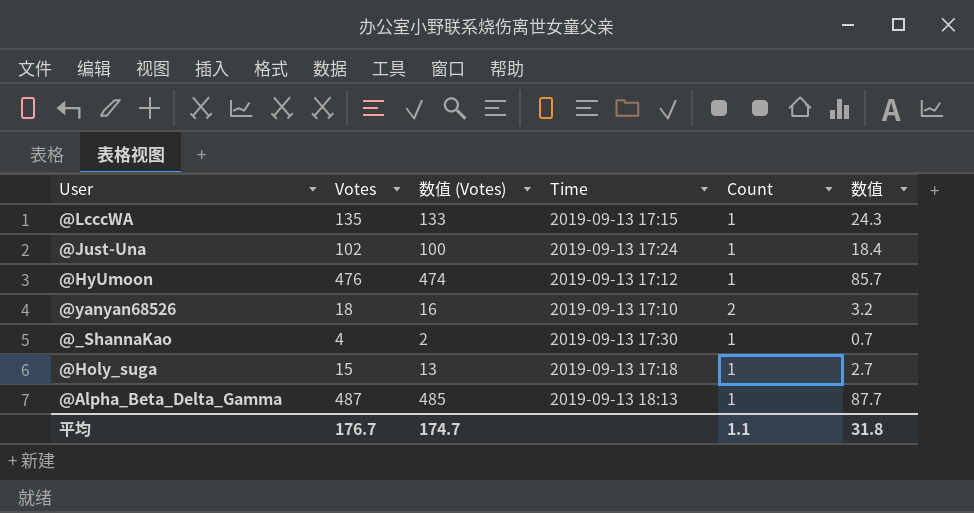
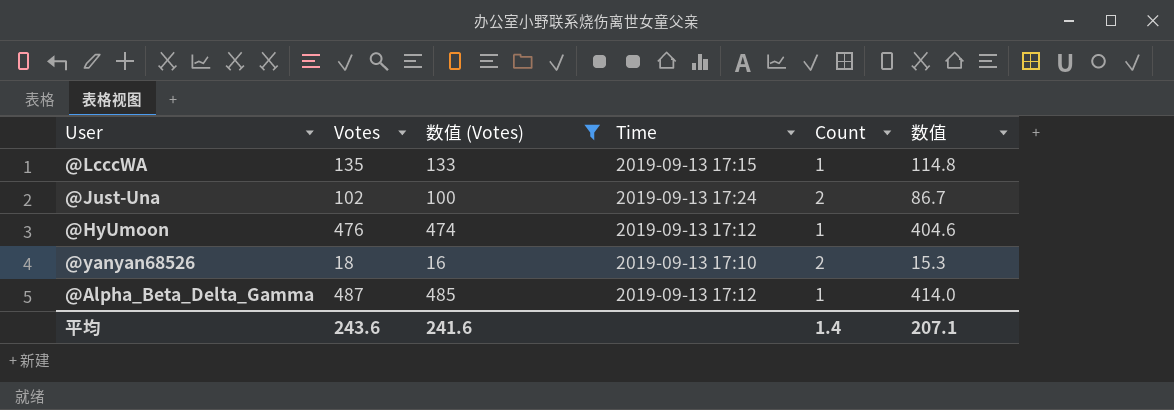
filter: none -> 数值 (Votes) >= 16
column 数值 | formula: [Votes] * 0.18 -> [Votes] * 0.85
@Just-Una | Count: 1 -> 2
@Alpha_Beta_Delta_Gamma | Time: 2019-09-13 18:13 -> 2019-09-13 17:12
平均 | Votes: 176.7 -> 243.6
平均 | 数值 (Votes): 174.7 -> 241.6
平均 | Count: 1.1 -> 1.4
平均 | 数值: 31.8 -> 207.1

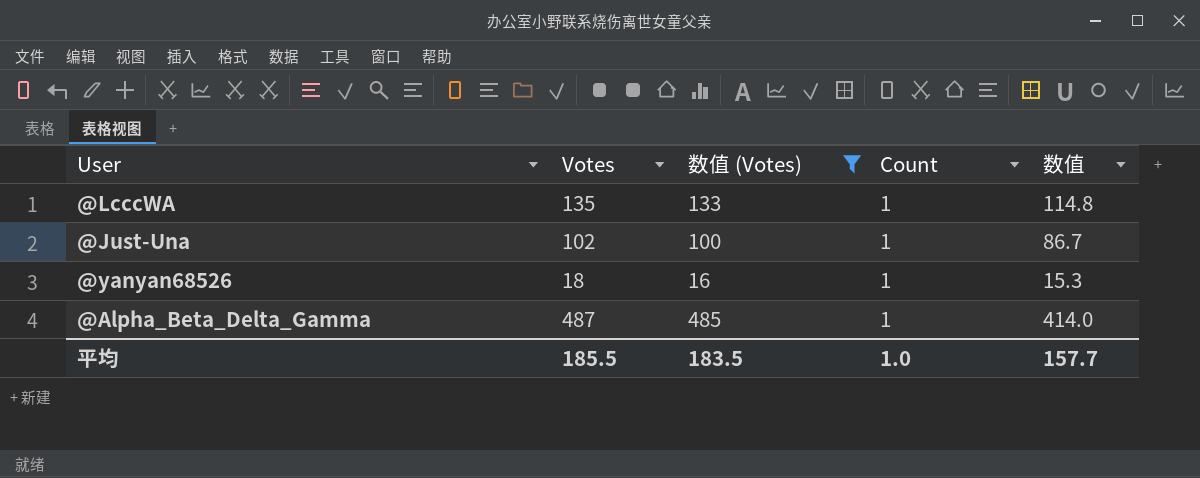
column Time | position: 4 -> none
row @HyUmoon: 476 | 474 | 2019-09-13 17:12 | 1 | 404.6 -> none
@Just-Una | Count: 2 -> 1
@yanyan68526 | Count: 2 -> 1
平均 | Votes: 243.6 -> 185.5
平均 | 数值 (Votes): 241.6 -> 183.5
平均 | Count: 1.4 -> 1.0
平均 | 数值: 207.1 -> 157.7

